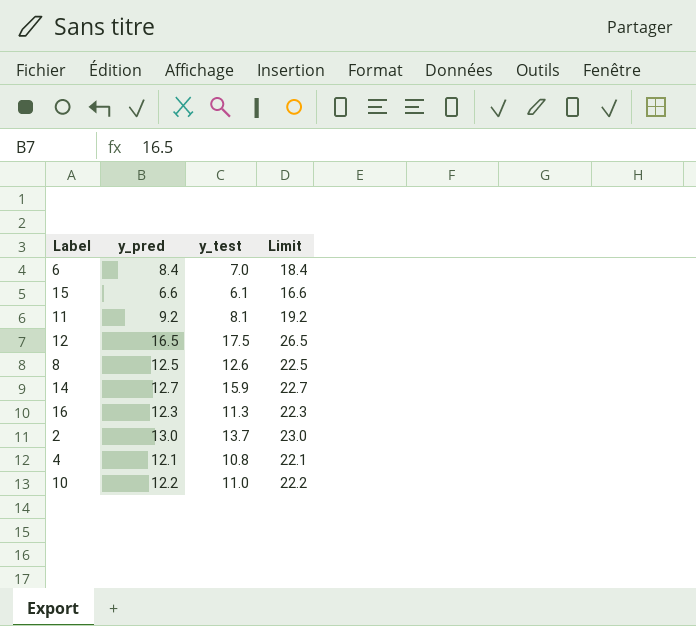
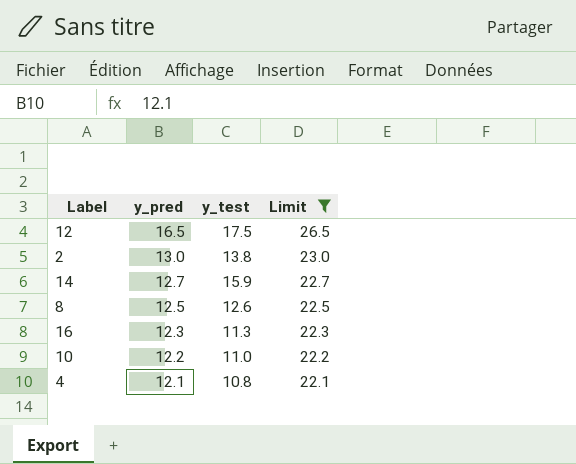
filter: none -> Limit >= 22.1
row order: none -> y_pred descending
2 | y_test: 13.7 -> 13.8

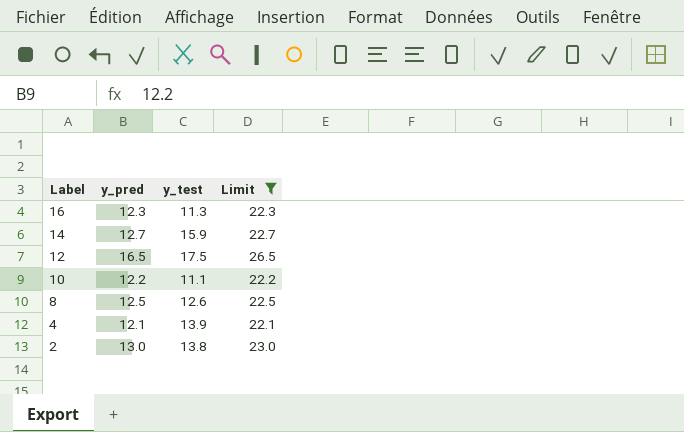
row order: y_pred descending -> Label descending
10 | y_test: 11.0 -> 11.1
4 | y_test: 10.8 -> 13.9

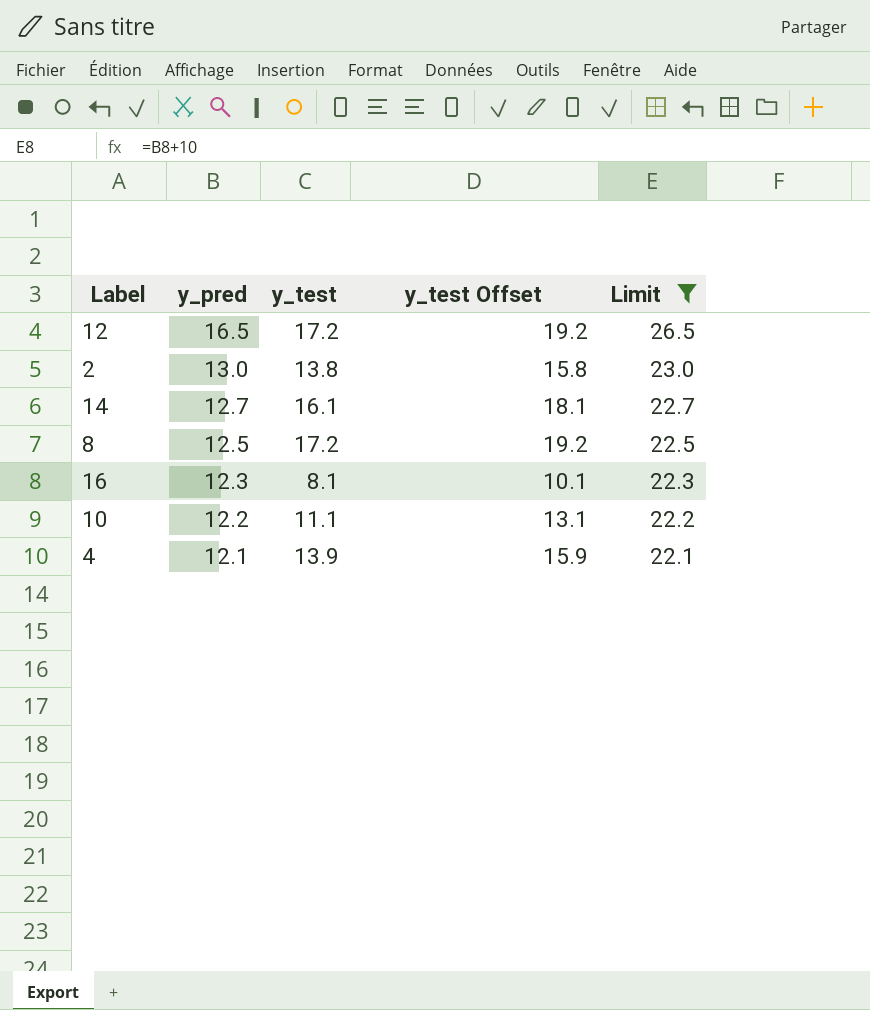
row order: Label descending -> y_pred descending
column y_test Offset | formula: none -> [y_test] + 2
12 | y_test: 17.5 -> 17.2
14 | y_test: 15.9 -> 16.1
8 | y_test: 12.6 -> 17.2
16 | y_test: 11.3 -> 8.1

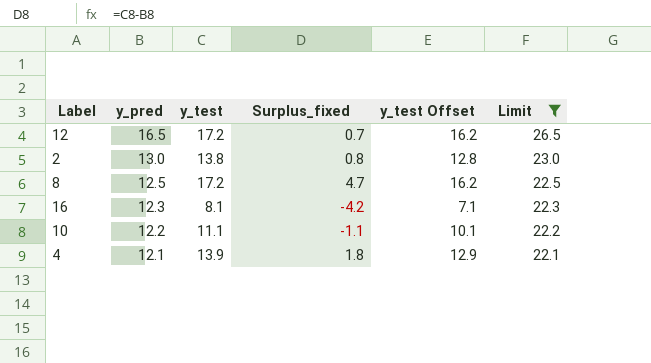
column Surplus_fixed | formula: none -> [y_test] - [y_pred]
column y_test Offset | formula: [y_test] + 2 -> [y_test] - 1
row 14: 12.7 | 16.1 | 18.1 | 22.7 -> none

